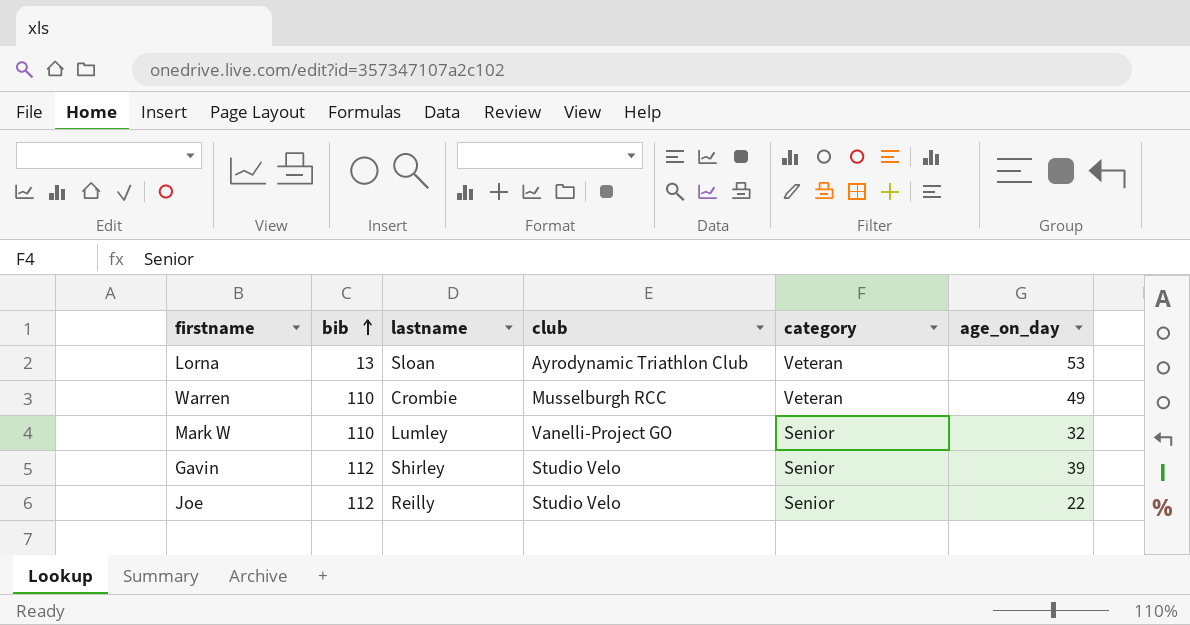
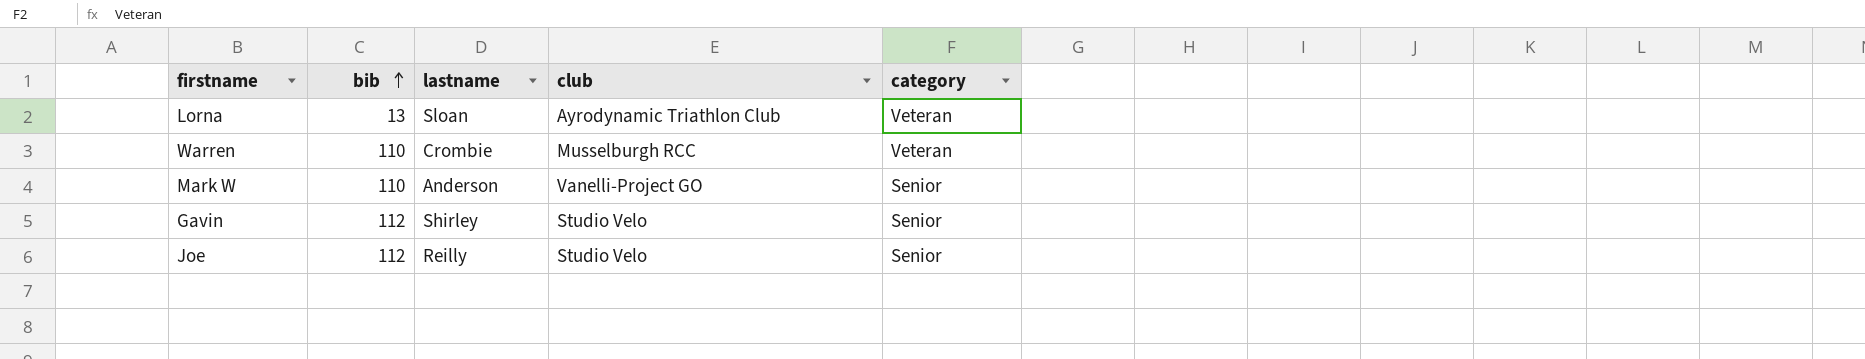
column age_on_day | position: 6 -> none
Mark W | lastname: Lumley -> Anderson

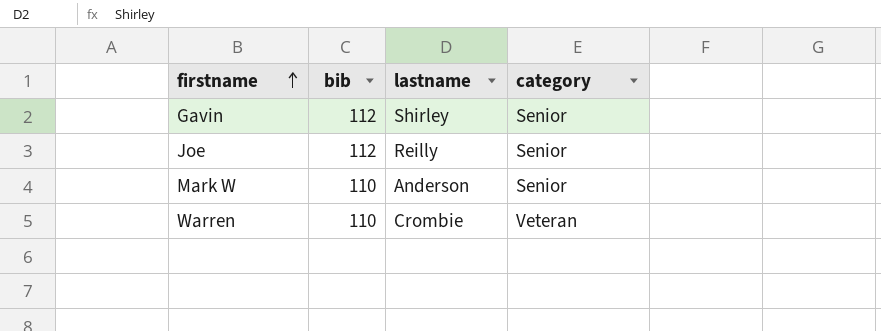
row order: bib ascending -> firstname ascending
column club | position: 4 -> none
row Lorna: 13 | Sloan | Ayrodynamic Triathlon Club | Veteran -> none

